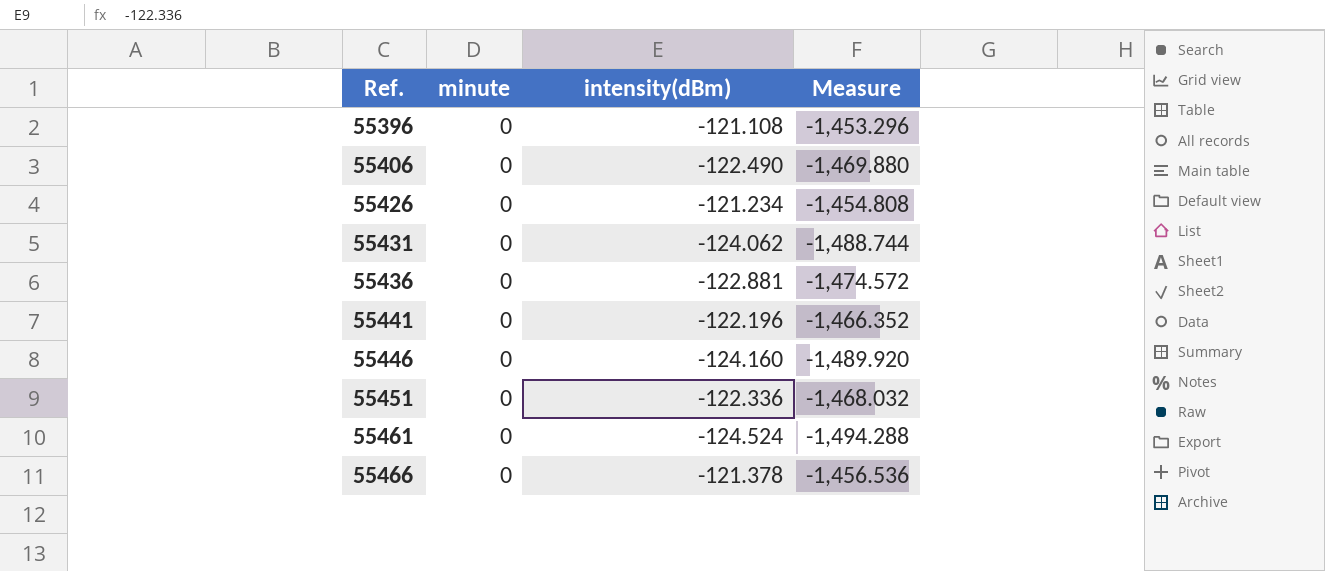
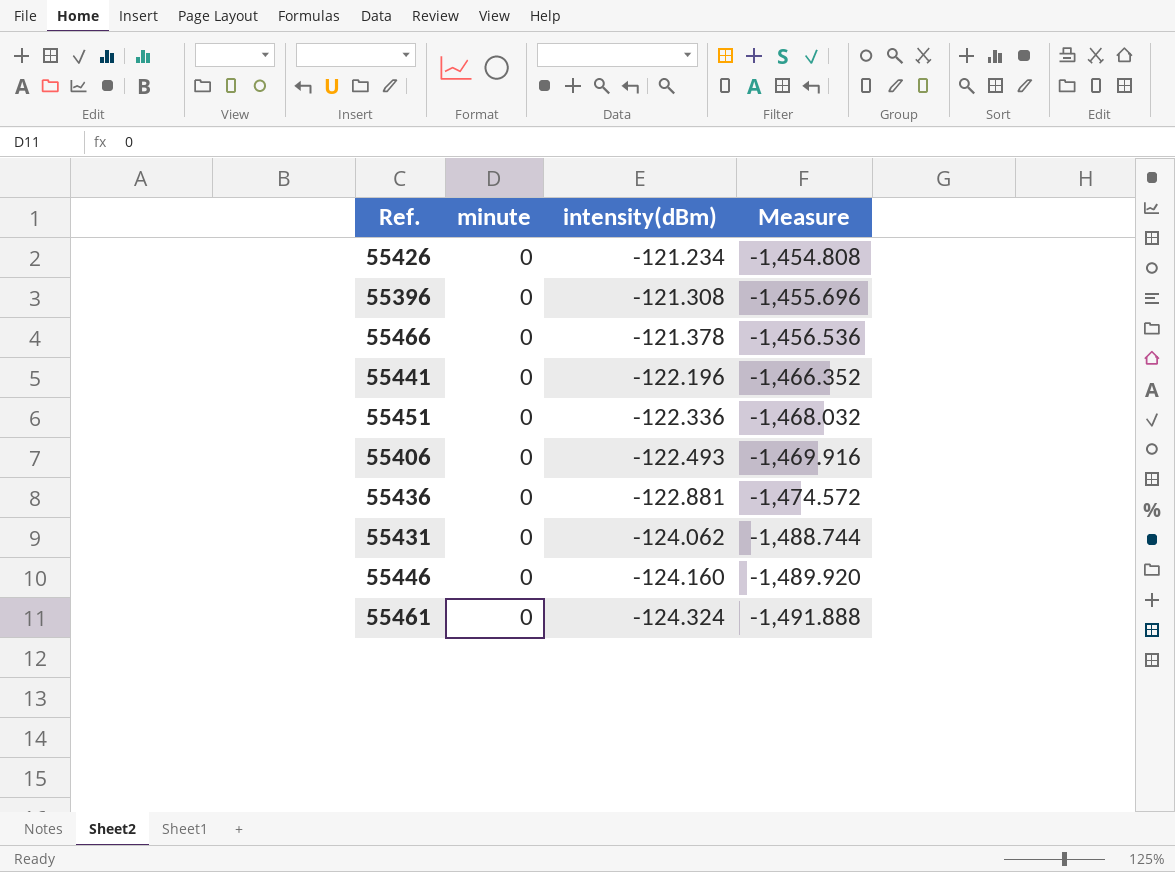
row order: Ref. ascending -> intensity(dBm) descending
55396 | intensity(dBm): -121.108 -> -121.308
55396 | Measure: -1,453.296 -> -1,455.696
55406 | intensity(dBm): -122.490 -> -122.493
55406 | Measure: -1,469.880 -> -1,469.916
55461 | intensity(dBm): -124.524 -> -124.324
55461 | Measure: -1,494.288 -> -1,491.888

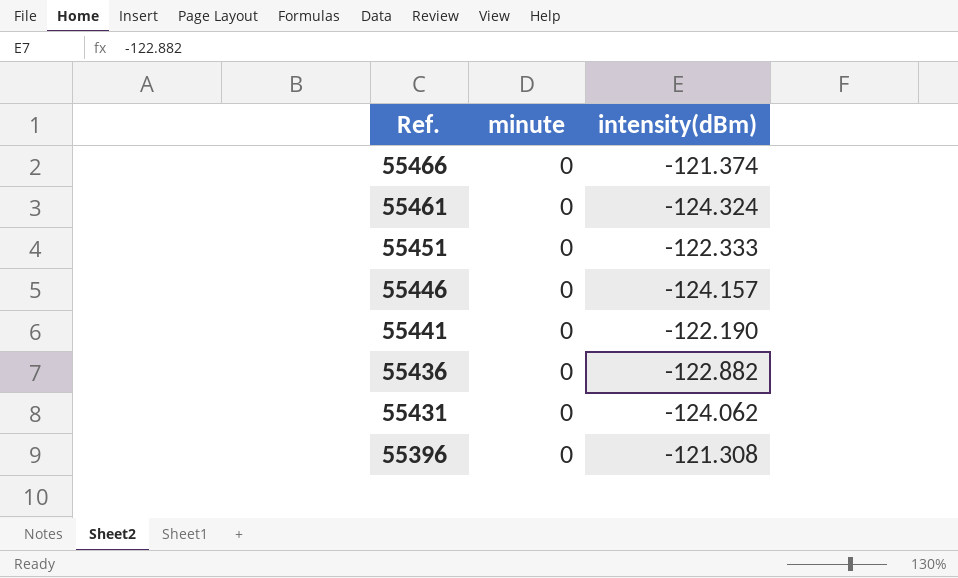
row order: intensity(dBm) descending -> Ref. descending
column Measure | formula: [intensity(dBm)] * 12 -> none
row 55426: 0 | -121.234 | -1,454.808 -> none
row 55406: 0 | -122.493 | -1,469.916 -> none
55466 | intensity(dBm): -121.378 -> -121.374
55451 | intensity(dBm): -122.336 -> -122.333
55446 | intensity(dBm): -124.160 -> -124.157
55441 | intensity(dBm): -122.196 -> -122.190
55436 | intensity(dBm): -122.881 -> -122.882

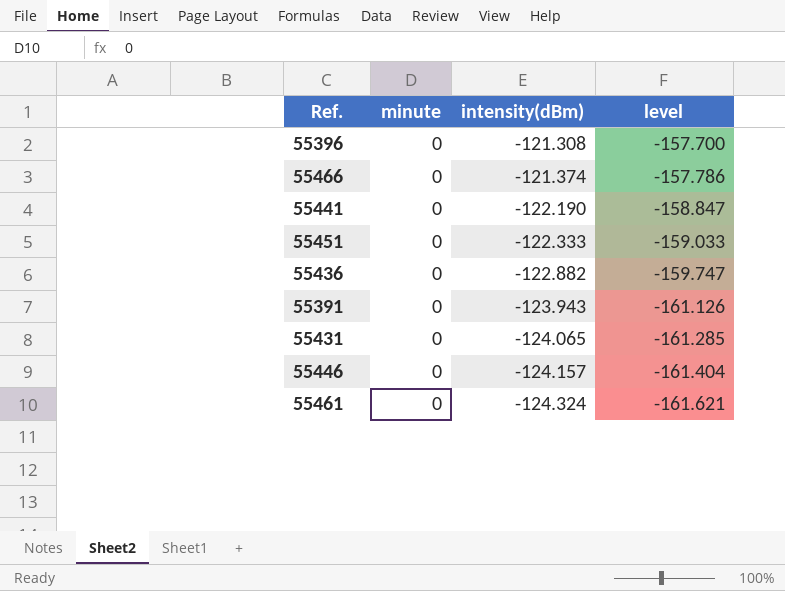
row order: Ref. descending -> intensity(dBm) descending
column level | formula: none -> [intensity(dBm)] * 1.3
row 55391: none -> 0 | -123.943 | -161.126
55431 | intensity(dBm): -124.062 -> -124.065

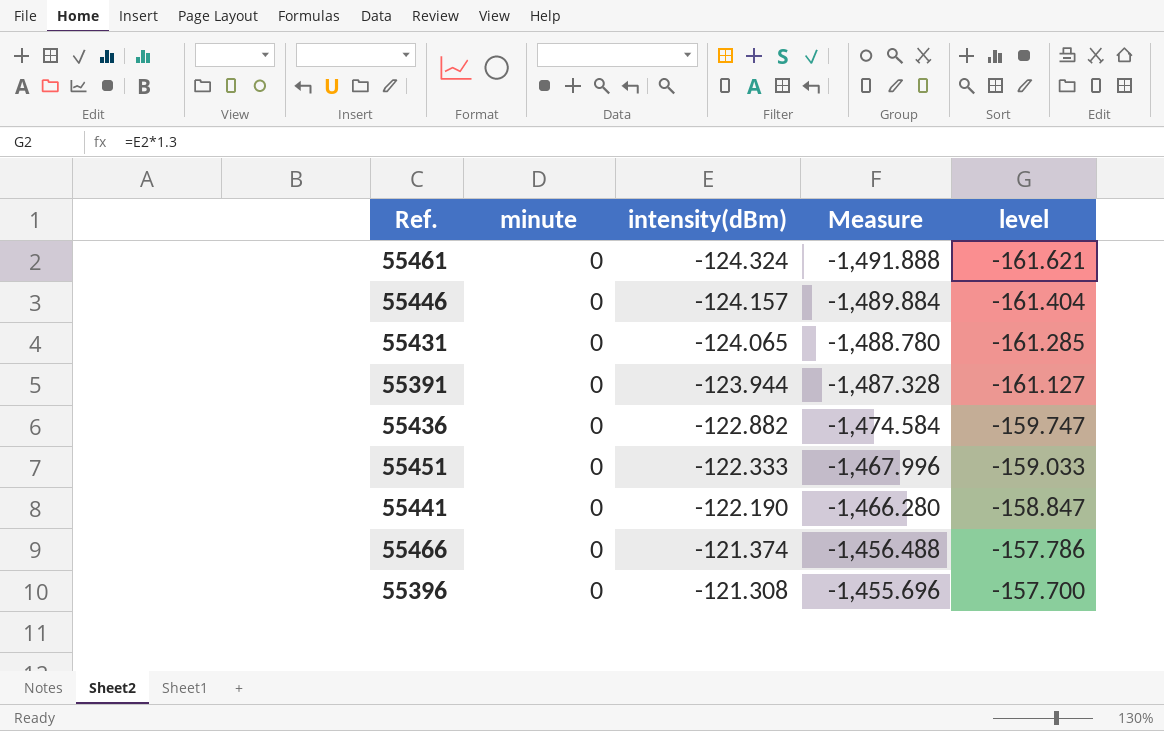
row order: intensity(dBm) descending -> intensity(dBm) ascending
column Measure | formula: none -> [intensity(dBm)] * 12
55391 | intensity(dBm): -123.943 -> -123.944
55391 | level: -161.126 -> -161.127

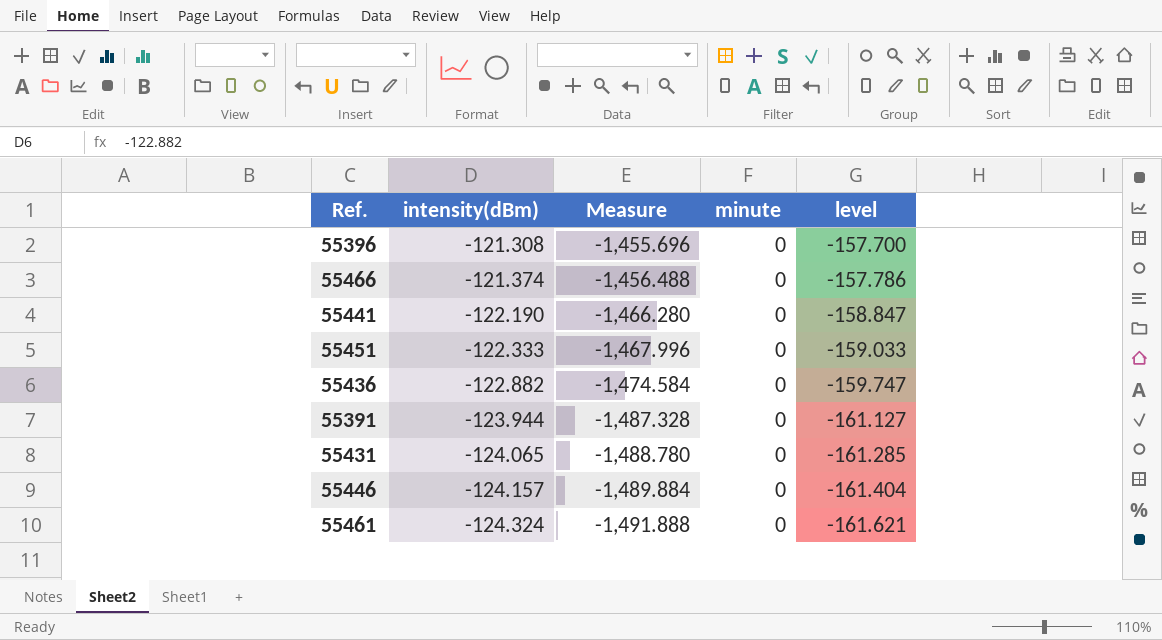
row order: intensity(dBm) ascending -> intensity(dBm) descending
column minute | position: 2 -> 4

